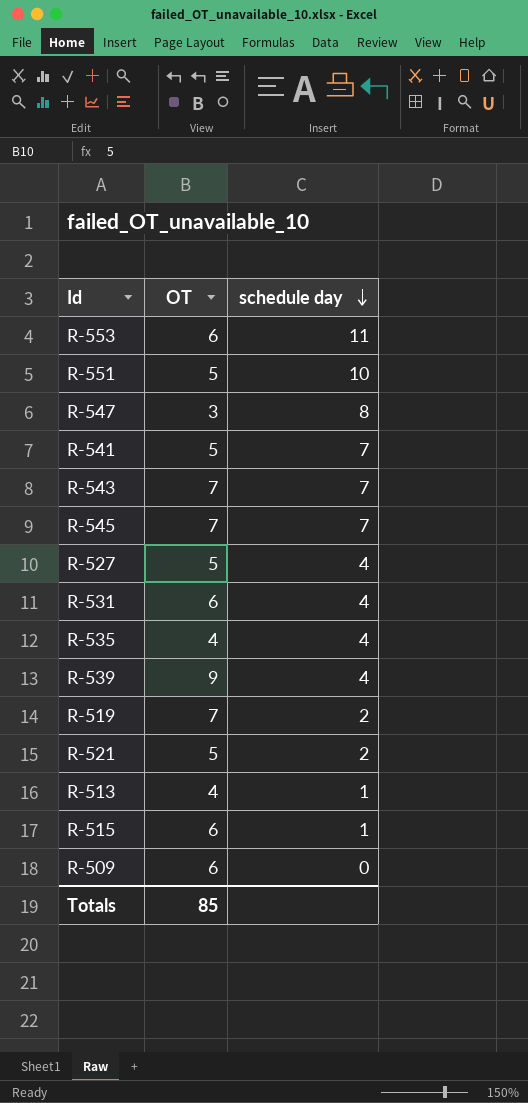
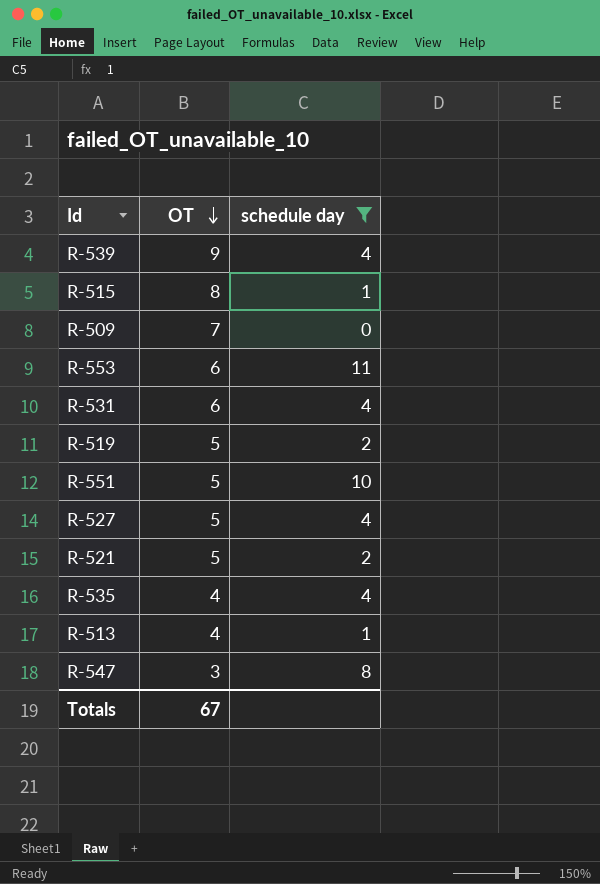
filter: none -> schedule day != 7
row order: schedule day descending -> OT descending
R-515 | OT: 6 -> 8
R-509 | OT: 6 -> 7
R-519 | OT: 7 -> 5
Totals | OT: 85 -> 67

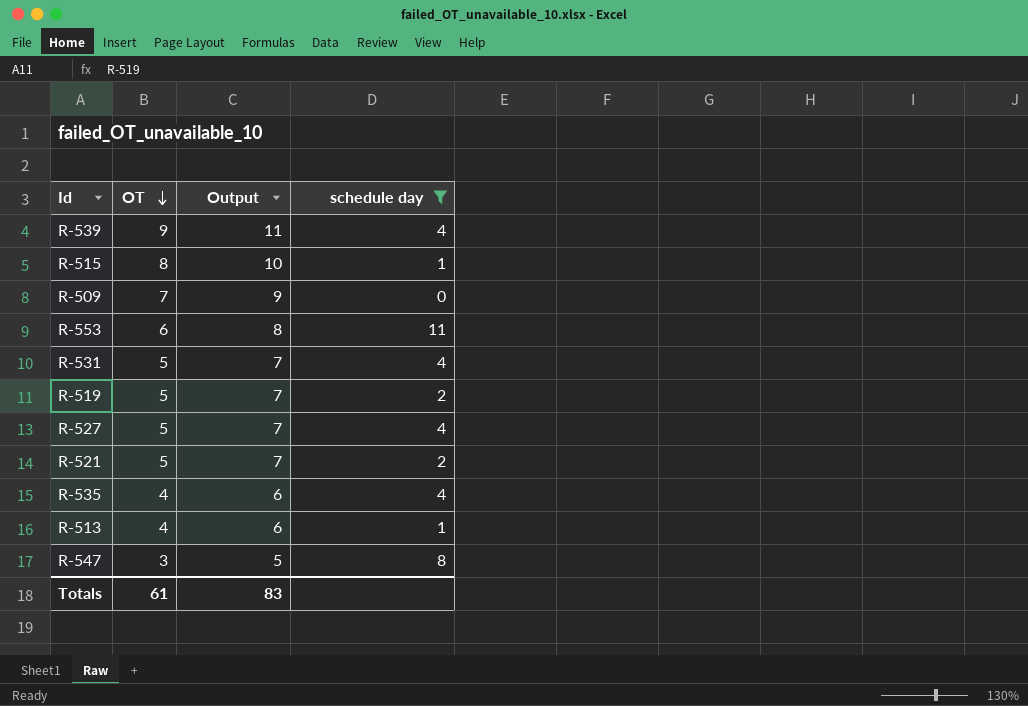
column Output | formula: none -> [OT] + 2
row R-551: 5 | 10 -> none
R-531 | OT: 6 -> 5
Totals | OT: 67 -> 61

